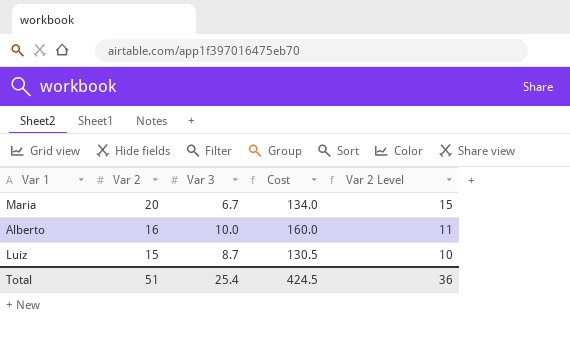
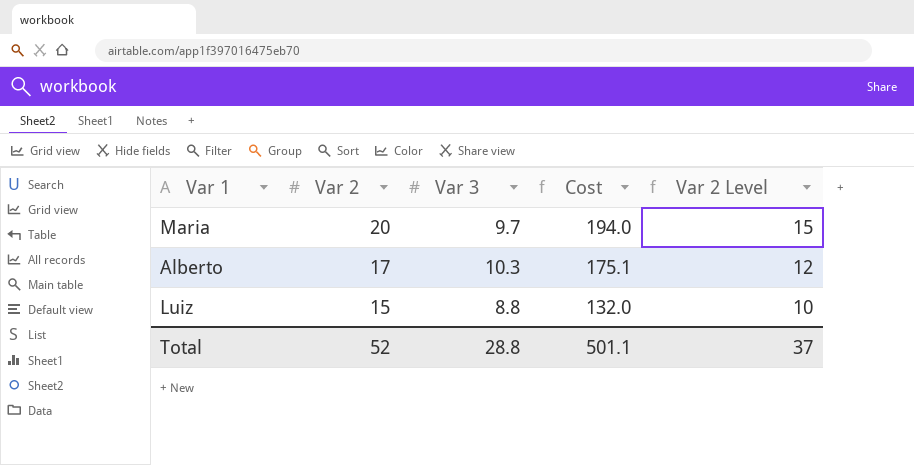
Maria | Var 3: 6.7 -> 9.7
Maria | Cost: 134.0 -> 194.0
Alberto | Var 2: 16 -> 17
Alberto | Var 3: 10.0 -> 10.3
Alberto | Cost: 160.0 -> 175.1
Alberto | Var 2 Level: 11 -> 12
Luiz | Var 3: 8.7 -> 8.8
Luiz | Cost: 130.5 -> 132.0
Total | Var 2: 51 -> 52
Total | Var 3: 25.4 -> 28.8
Total | Cost: 424.5 -> 501.1
Total | Var 2 Level: 36 -> 37

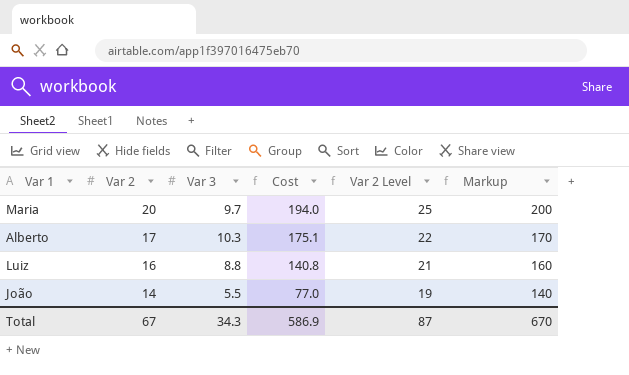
column Var 2 Level | formula: [Var 2] - 5 -> [Var 2] + 5
column Markup | formula: none -> [Var 2] * 10
Luiz | Var 2: 15 -> 16
Luiz | Cost: 132.0 -> 140.8
row João: none -> 14 | 5.5 | 77.0 | 19 | 140
Total | Var 2: 52 -> 67
Total | Var 3: 28.8 -> 34.3
Total | Cost: 501.1 -> 586.9
Total | Var 2 Level: 37 -> 87

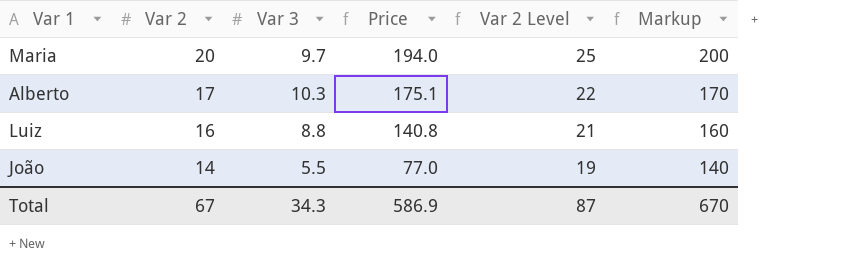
column name: Cost -> Price

